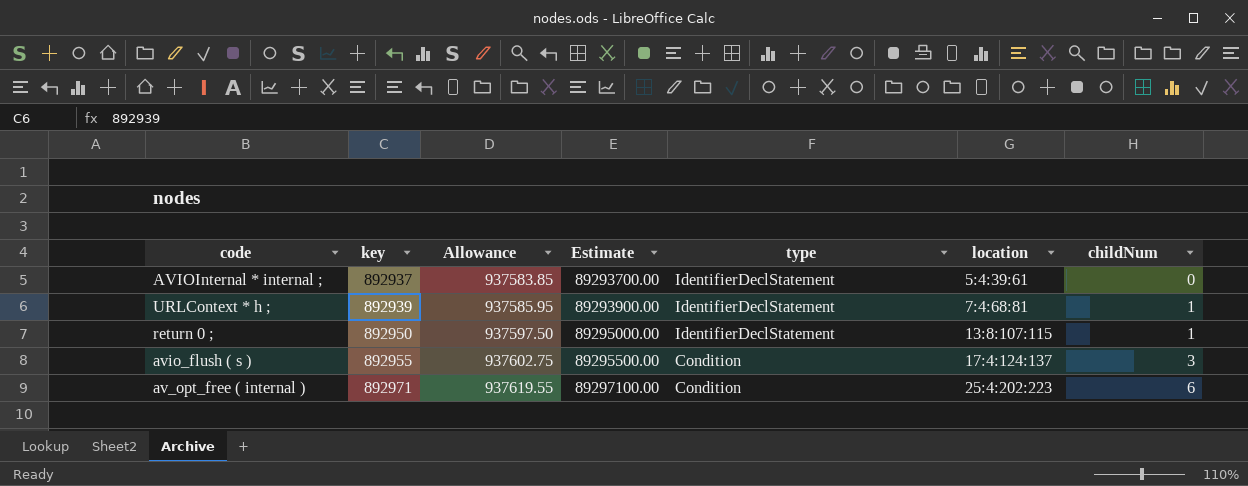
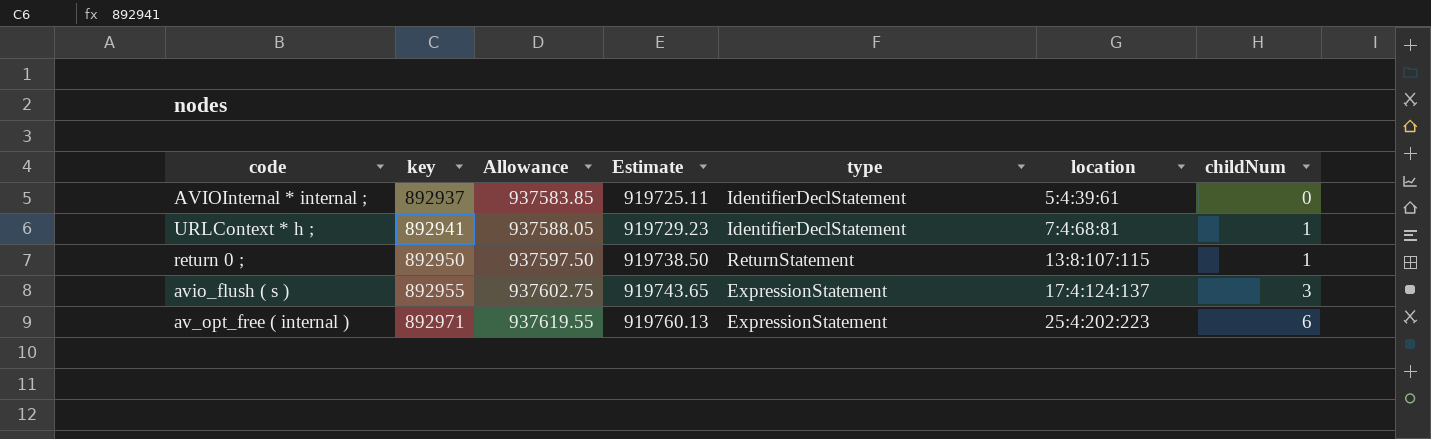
column Estimate | formula: [key] * 100 -> [key] * 1.03
URLContext * h ; | key: 892939 -> 892941
URLContext * h ; | Allowance: 937585.95 -> 937588.05
return 0 ; | type: IdentifierDeclStatement -> ReturnStatement
avio_flush ( s ) | type: Condition -> ExpressionStatement
av_opt_free ( internal ) | type: Condition -> ExpressionStatement

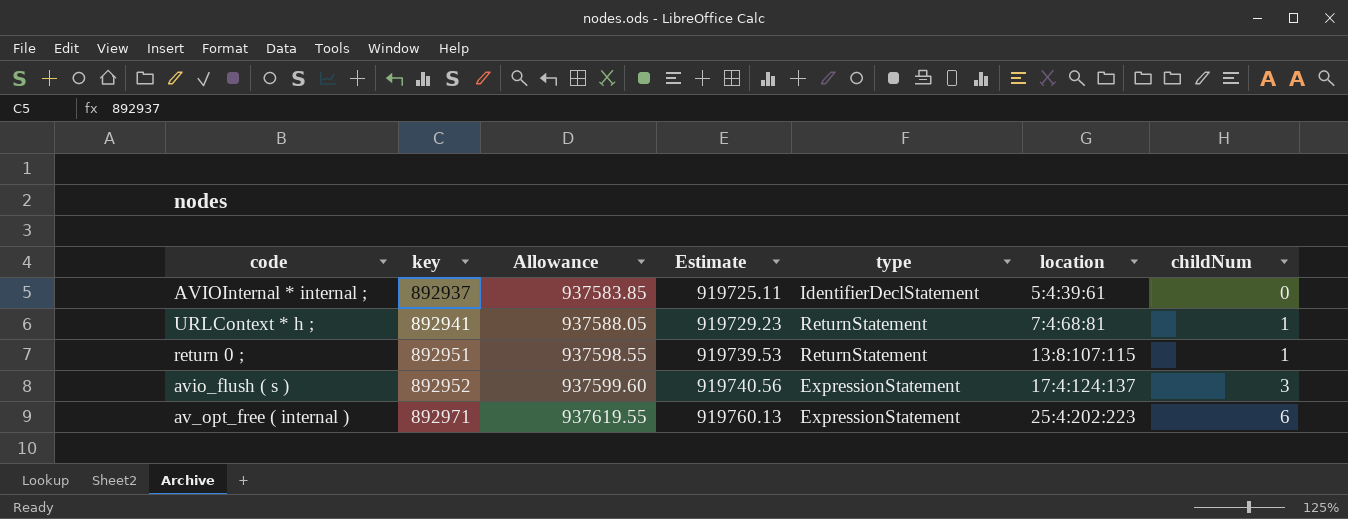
URLContext * h ; | type: IdentifierDeclStatement -> ReturnStatement
return 0 ; | key: 892950 -> 892951
return 0 ; | Allowance: 937597.50 -> 937598.55
return 0 ; | Estimate: 919738.50 -> 919739.53
avio_flush ( s ) | key: 892955 -> 892952
avio_flush ( s ) | Allowance: 937602.75 -> 937599.60
avio_flush ( s ) | Estimate: 919743.65 -> 919740.56

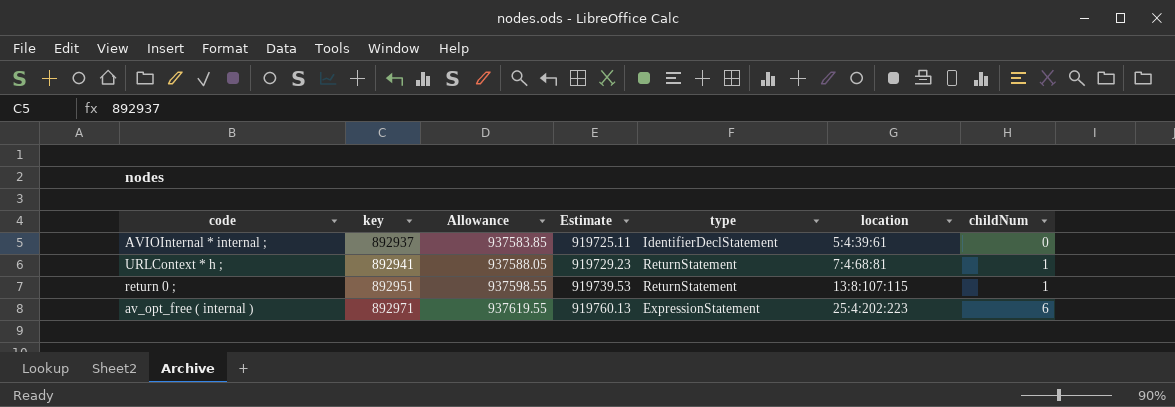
row avio_flush ( s ): 892952 | 937599.60 | 919740.56 | ExpressionStatement | 17:4:124:137 | 3 -> none

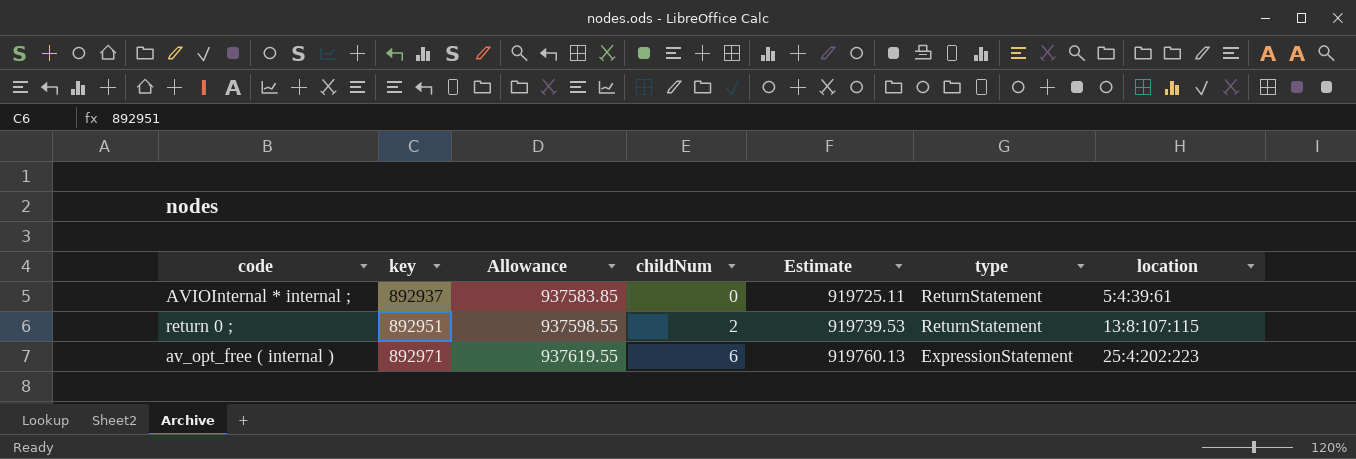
column childNum | position: 7 -> 4
row URLContext * h ;: 892941 | 937588.05 | 919729.23 | ReturnStatement | 7:4:68:81 | 1 -> none
AVIOInternal * internal ; | type: IdentifierDeclStatement -> ReturnStatement
return 0 ; | childNum: 1 -> 2

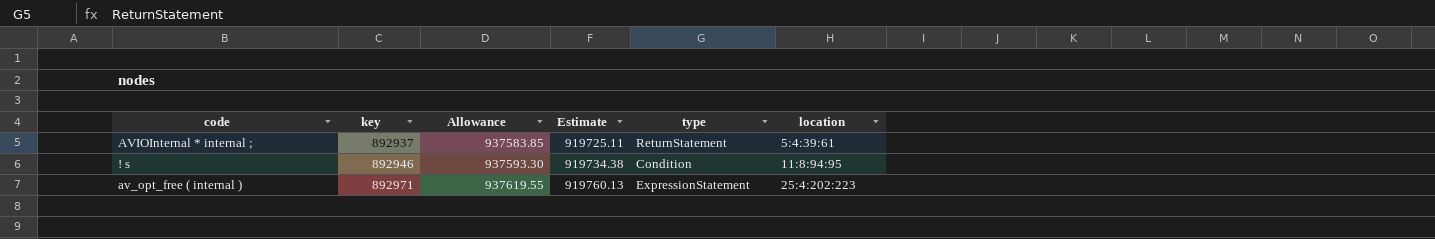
column childNum | position: 4 -> none
row return 0 ;: 892951 | 937598.55 | 2 | 919739.53 | ReturnStatement | 13:8:107:115 -> none
row ! s: none -> 892946 | 937593.30 | 919734.38 | Condition | 11:8:94:95

